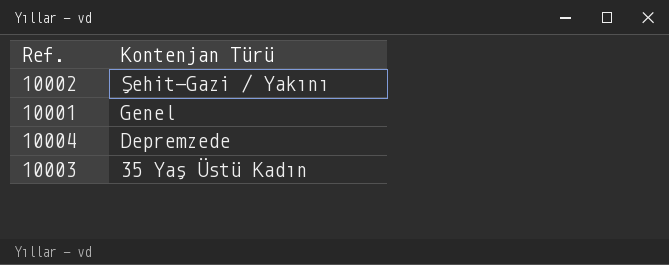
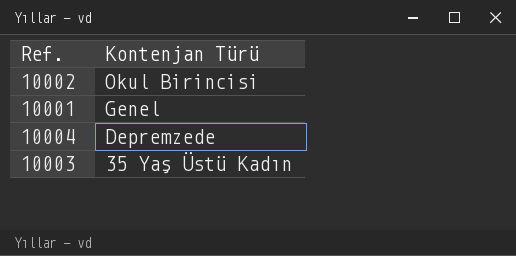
10002 | Kontenjan Türü: Şehit-Gazi / Yakını -> Okul Birincisi

